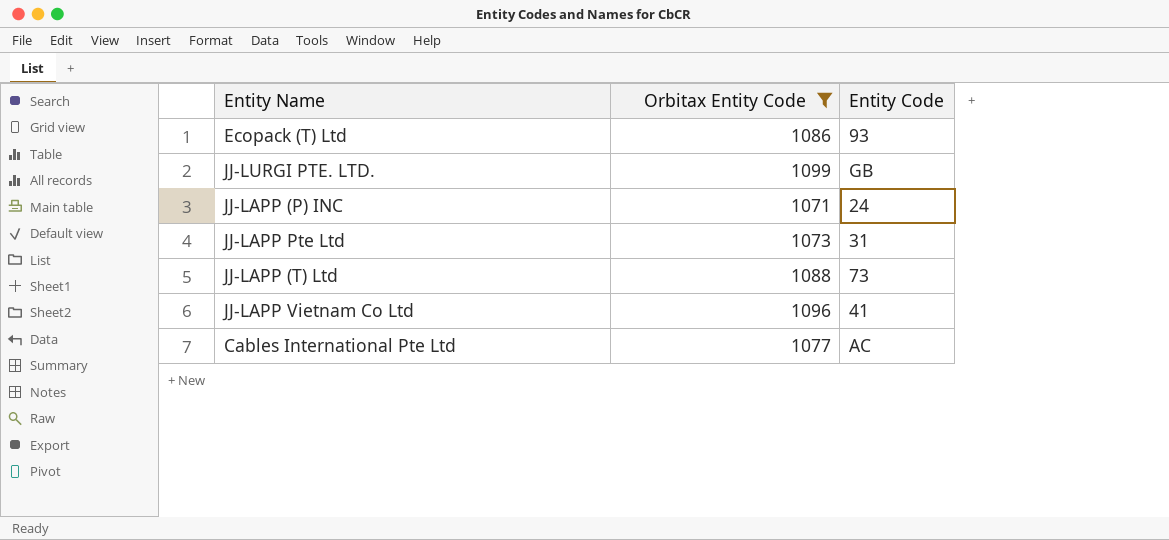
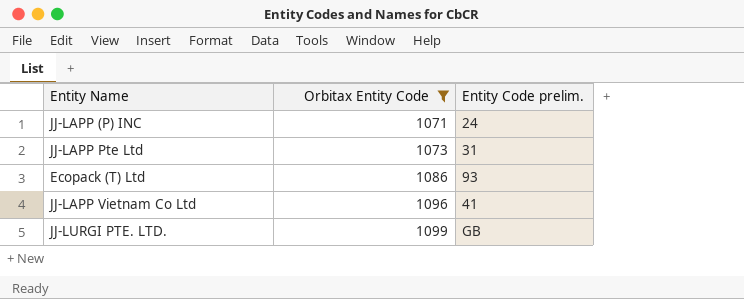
row order: none -> Orbitax Entity Code ascending
column name: Entity Code -> Entity Code prelim.
row JJ-LAPP (T) Ltd: 1088 | 73 -> none
row Cables International Pte Ltd: 1077 | AC -> none

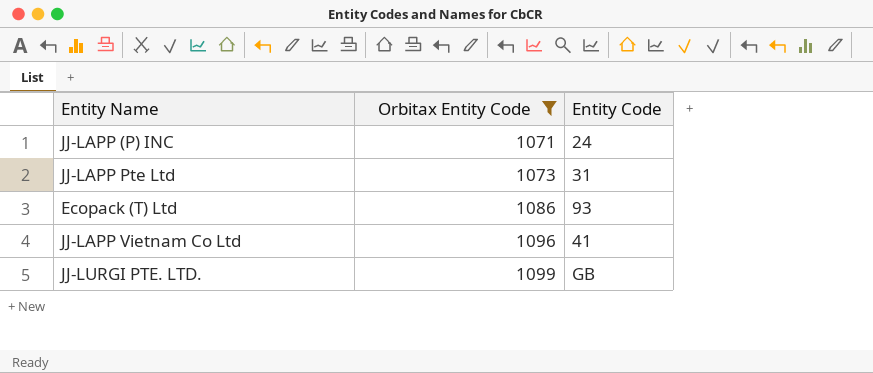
column name: Entity Code prelim. -> Entity Code

